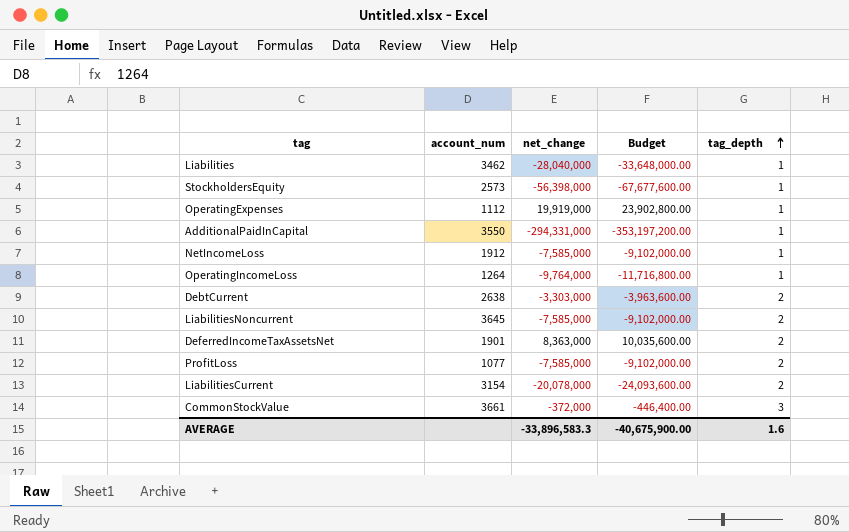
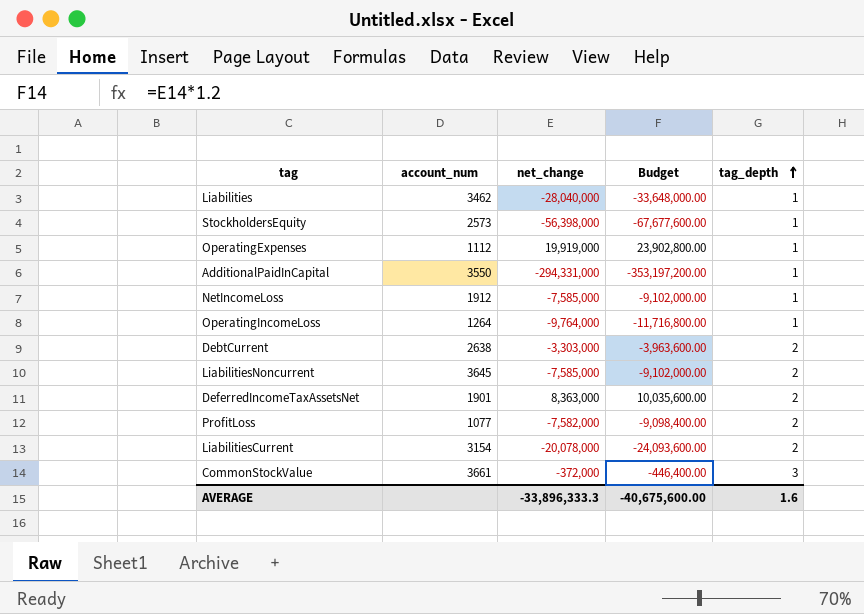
ProfitLoss | net_change: -7,585,000 -> -7,582,000
ProfitLoss | Budget: -9,102,000.00 -> -9,098,400.00
AVERAGE | net_change: -33,896,583.3 -> -33,896,333.3
AVERAGE | Budget: -40,675,900.00 -> -40,675,600.00

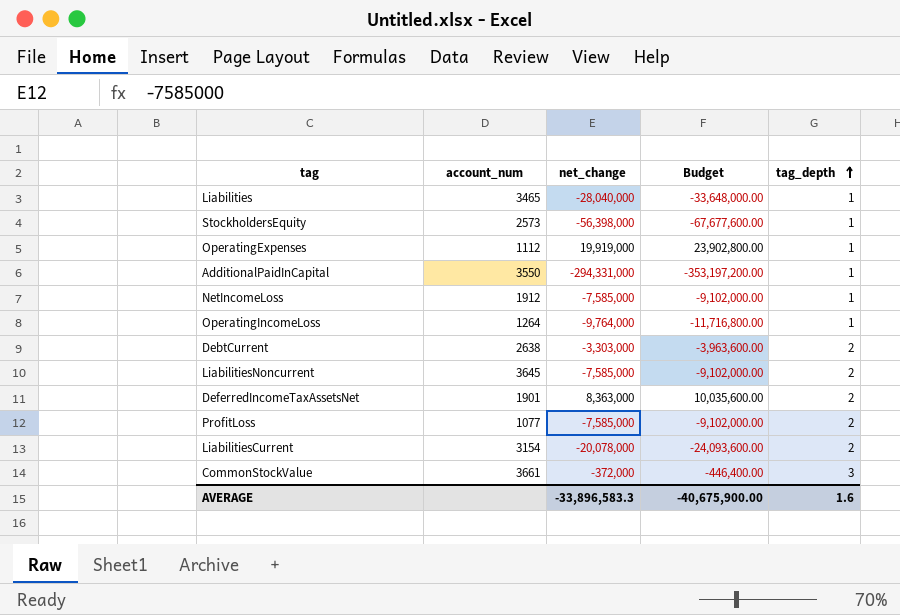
Liabilities | account_num: 3462 -> 3465
ProfitLoss | net_change: -7,582,000 -> -7,585,000
ProfitLoss | Budget: -9,098,400.00 -> -9,102,000.00
AVERAGE | net_change: -33,896,333.3 -> -33,896,583.3
AVERAGE | Budget: -40,675,600.00 -> -40,675,900.00

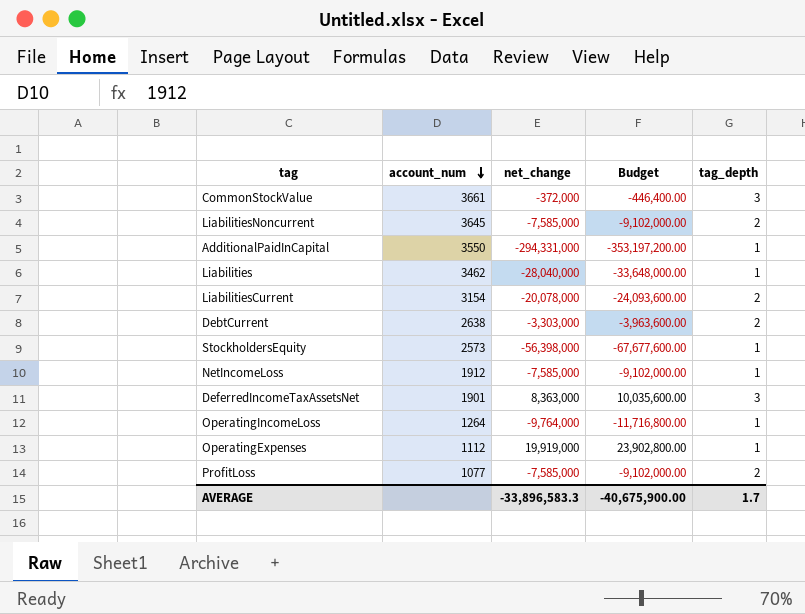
row order: tag_depth ascending -> account_num descending
Liabilities | account_num: 3465 -> 3462
DeferredIncomeTaxAssetsNet | tag_depth: 2 -> 3
AVERAGE | tag_depth: 1.6 -> 1.7

